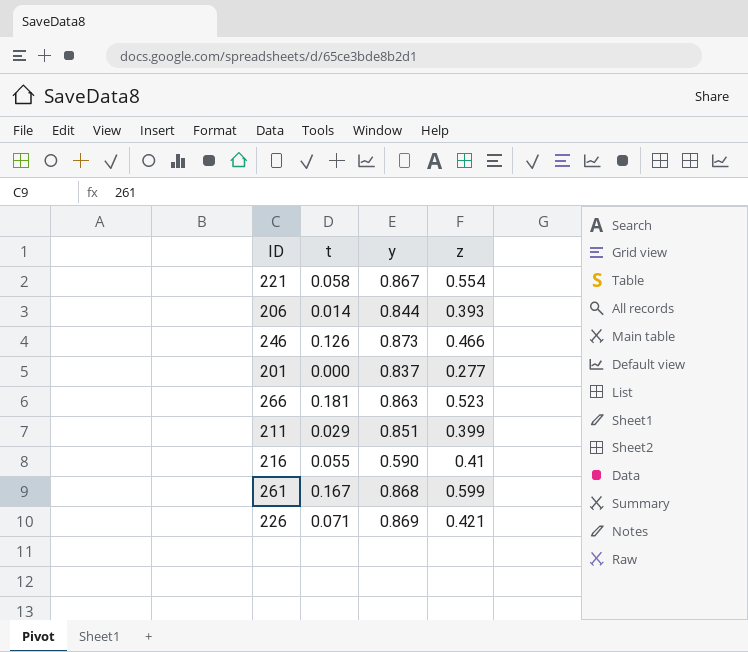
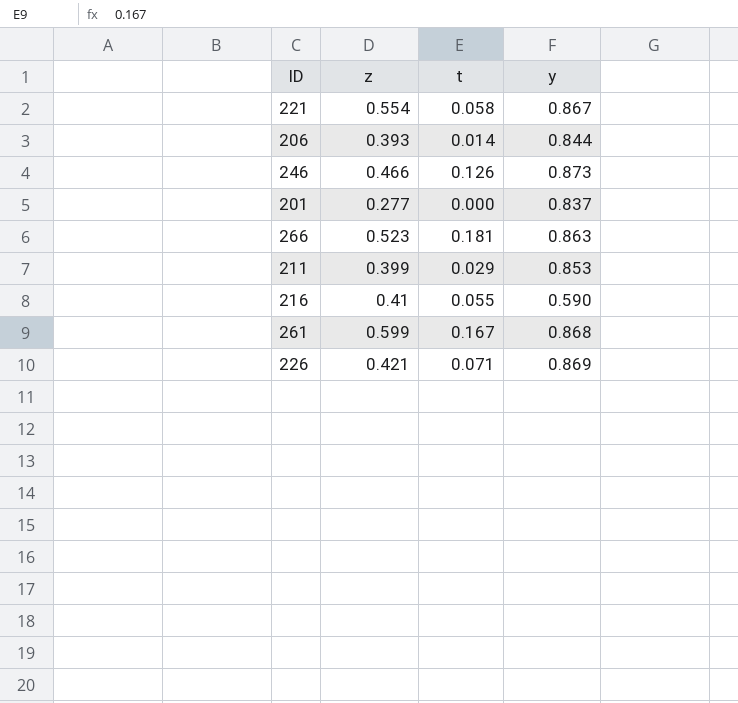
column z | position: 4 -> 2
211 | y: 0.851 -> 0.853

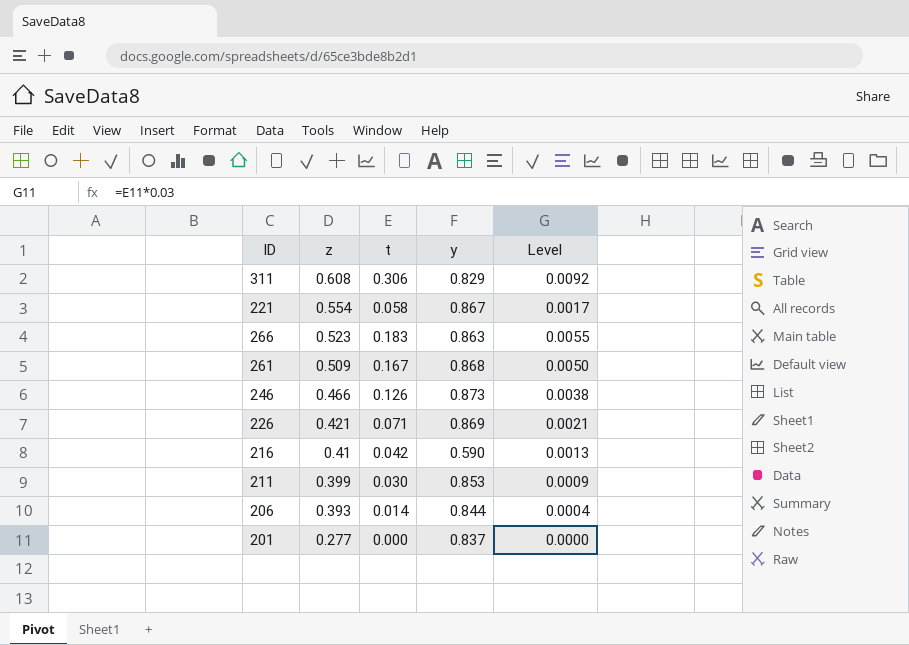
row order: none -> z descending
column Level | formula: none -> [t] * 0.03
row 311: none -> 0.608 | 0.306 | 0.829 | 0.0092
266 | t: 0.181 -> 0.183
261 | z: 0.599 -> 0.509
216 | t: 0.055 -> 0.042
211 | t: 0.029 -> 0.030

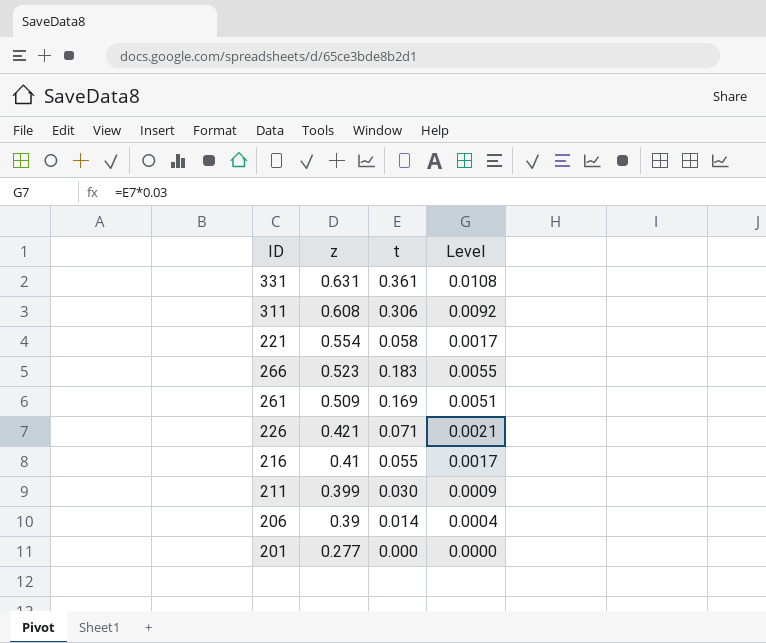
column y | position: 4 -> none
row 246: 0.466 | 0.126 | 0.873 | 0.0038 -> none
row 331: none -> 0.631 | 0.361 | 0.0108
261 | t: 0.167 -> 0.169
261 | Level: 0.0050 -> 0.0051
216 | t: 0.042 -> 0.055
216 | Level: 0.0013 -> 0.0017
206 | z: 0.393 -> 0.39

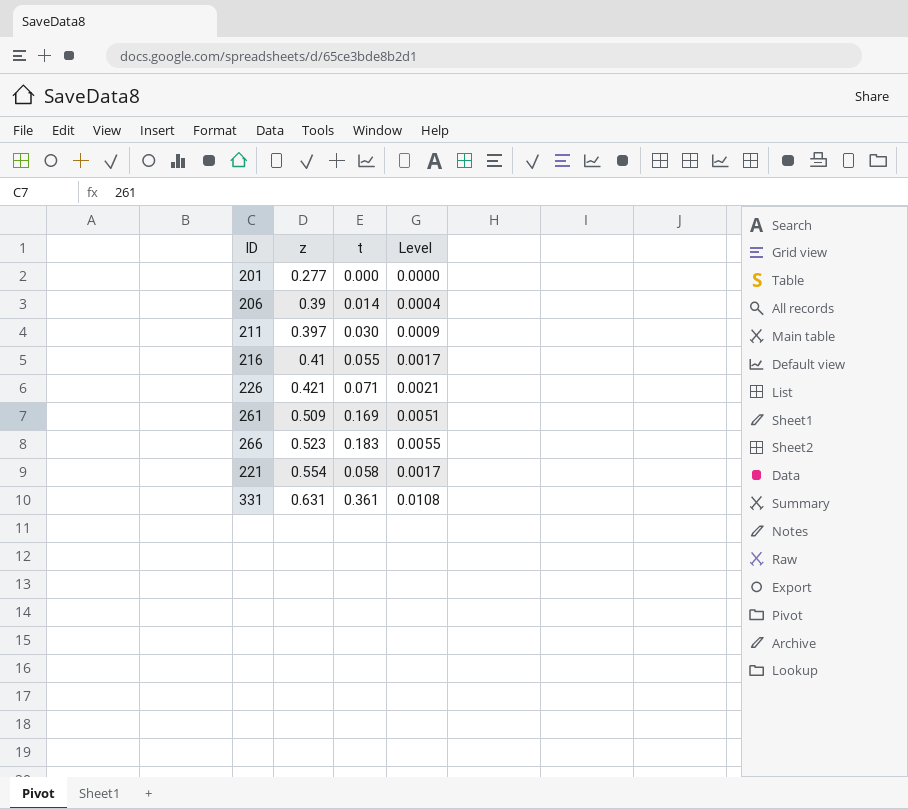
row order: z descending -> z ascending
row 311: 0.608 | 0.306 | 0.0092 -> none
211 | z: 0.399 -> 0.397

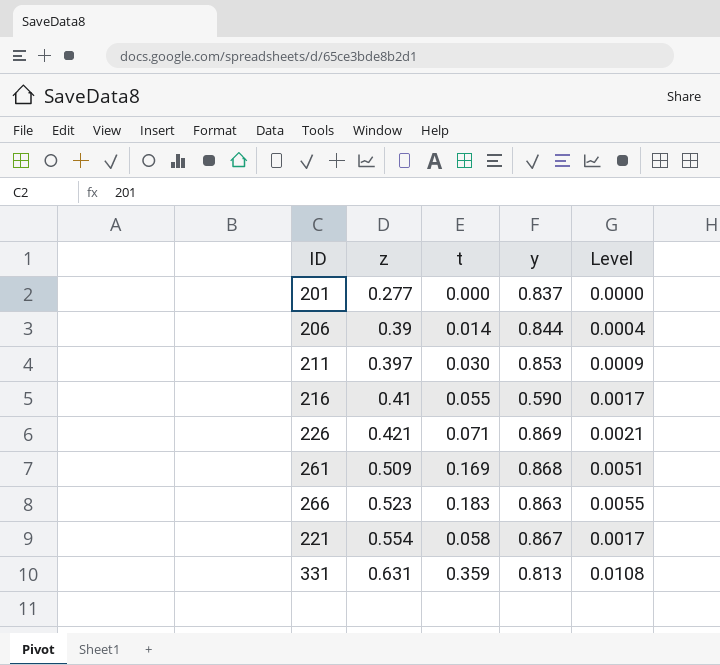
column y | position: none -> 4
331 | t: 0.361 -> 0.359

